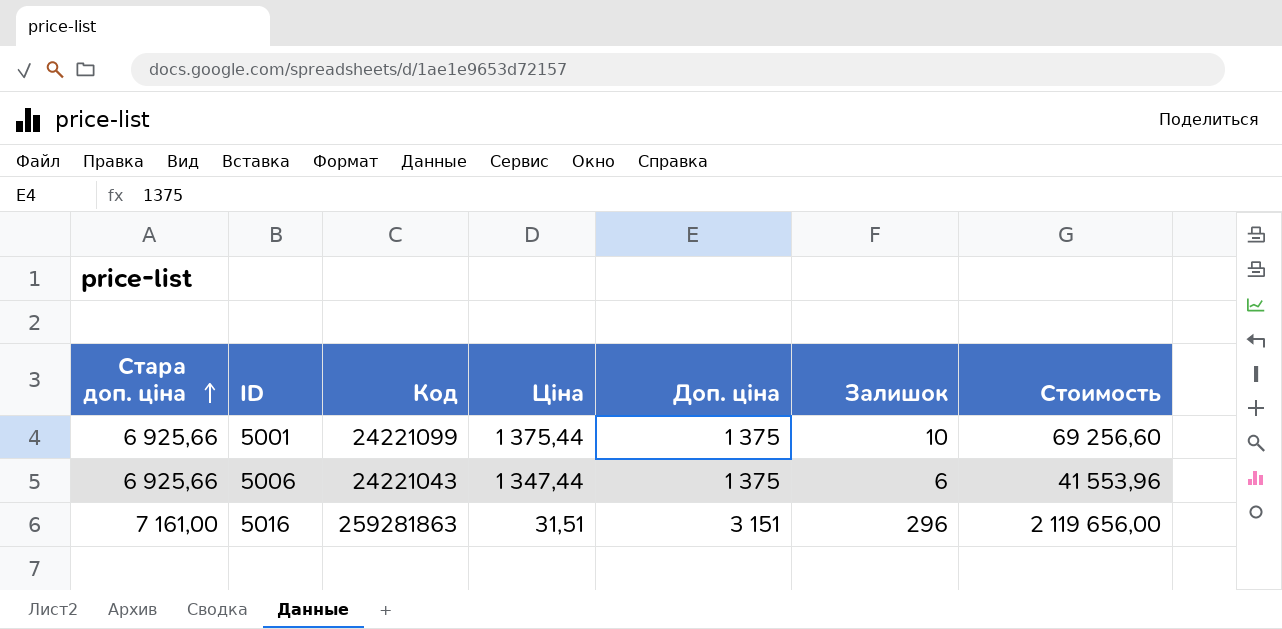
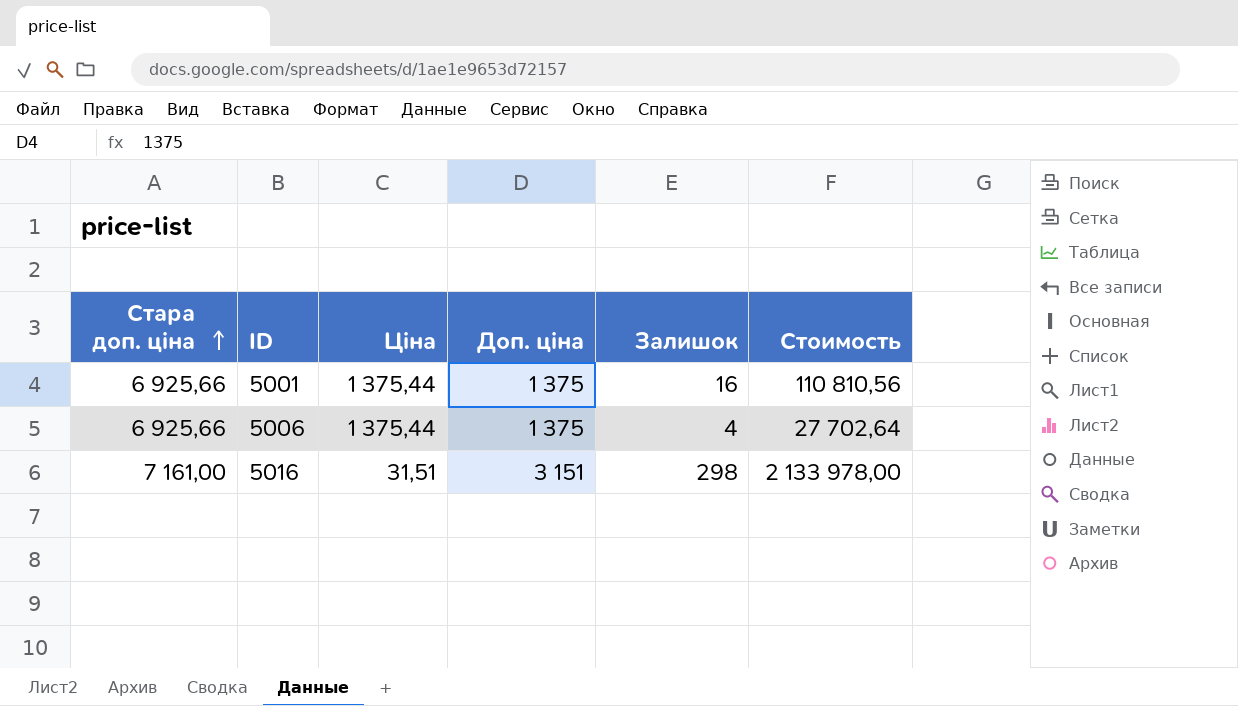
column Код | position: 3 -> none
5001 | Залишок: 10 -> 16
5001 | Стоимость: 69 256,60 -> 110 810,56
5006 | Ціна: 1 347,44 -> 1 375,44
5006 | Залишок: 6 -> 4
5006 | Стоимость: 41 553,96 -> 27 702,64
5016 | Залишок: 296 -> 298
5016 | Стоимость: 2 119 656,00 -> 2 133 978,00

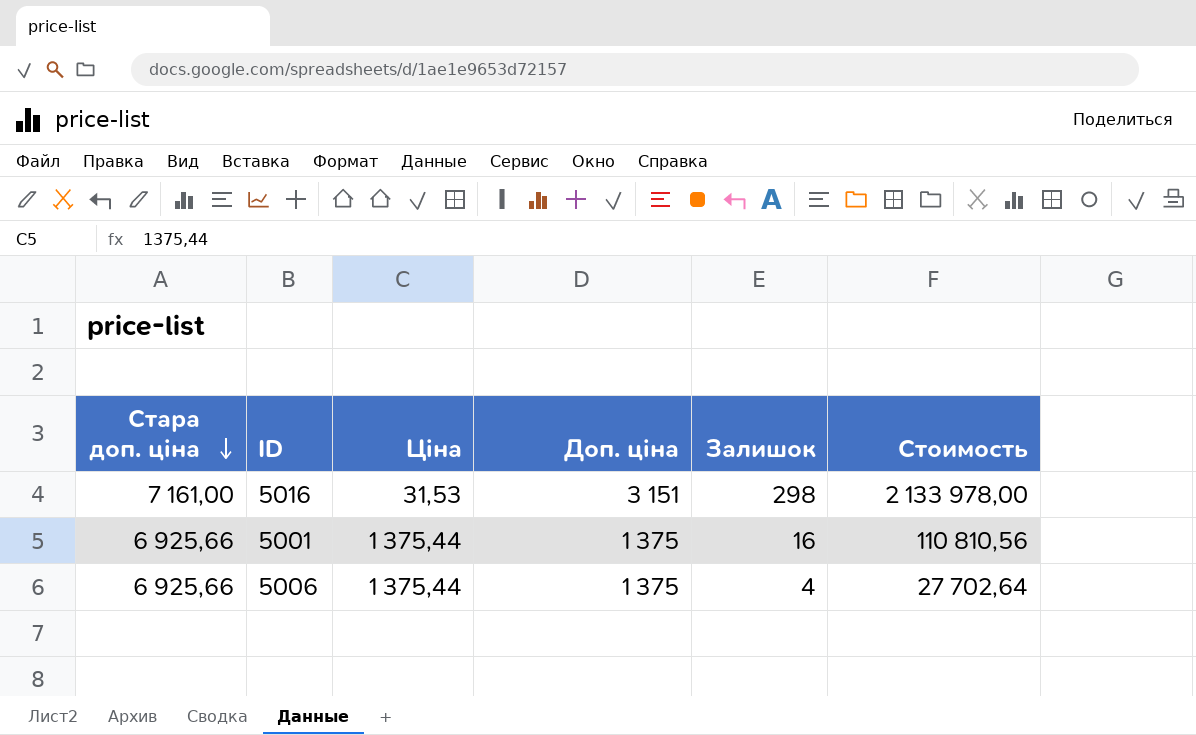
row order: Стара доп. ціна ascending -> Стара доп. ціна descending
5016 | Ціна: 31,51 -> 31,53

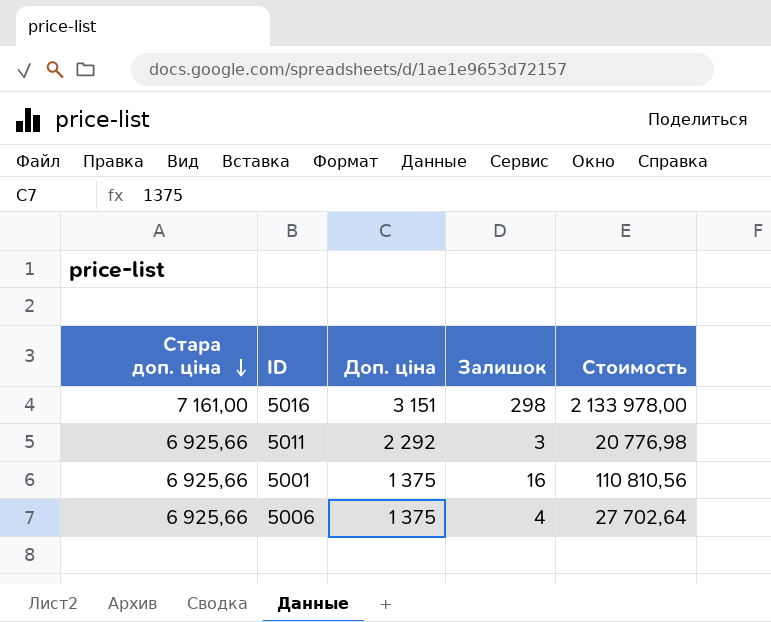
column Ціна | position: 3 -> none
row 5011: none -> 6 925,66 | 2 292 | 3 | 20 776,98

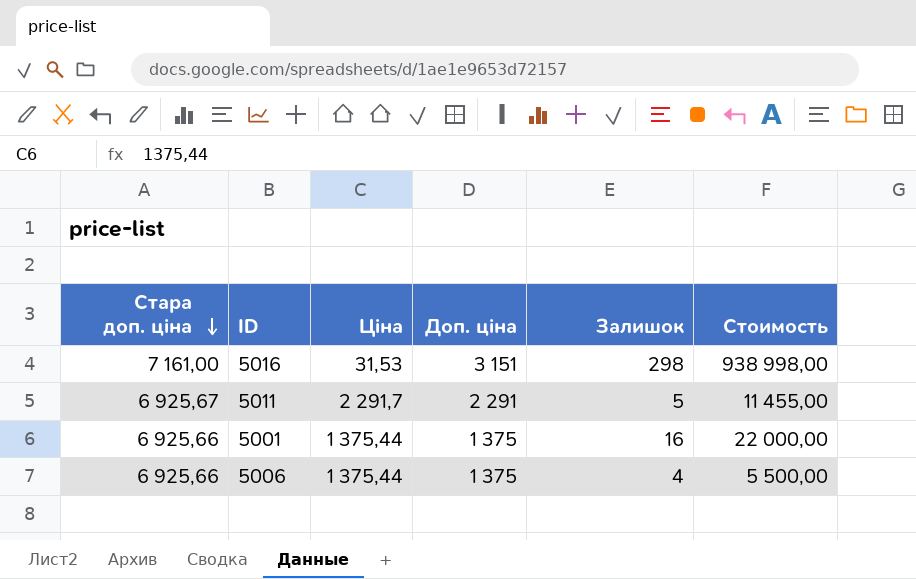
column Ціна | position: none -> 3
column Стоимость | formula: [Стара доп. ціна] * [Залишок] -> [Доп. ціна] * [Залишок]
5011 | Стара доп. ціна: 6 925,66 -> 6 925,67
5011 | Доп. ціна: 2 292 -> 2 291
5011 | Залишок: 3 -> 5

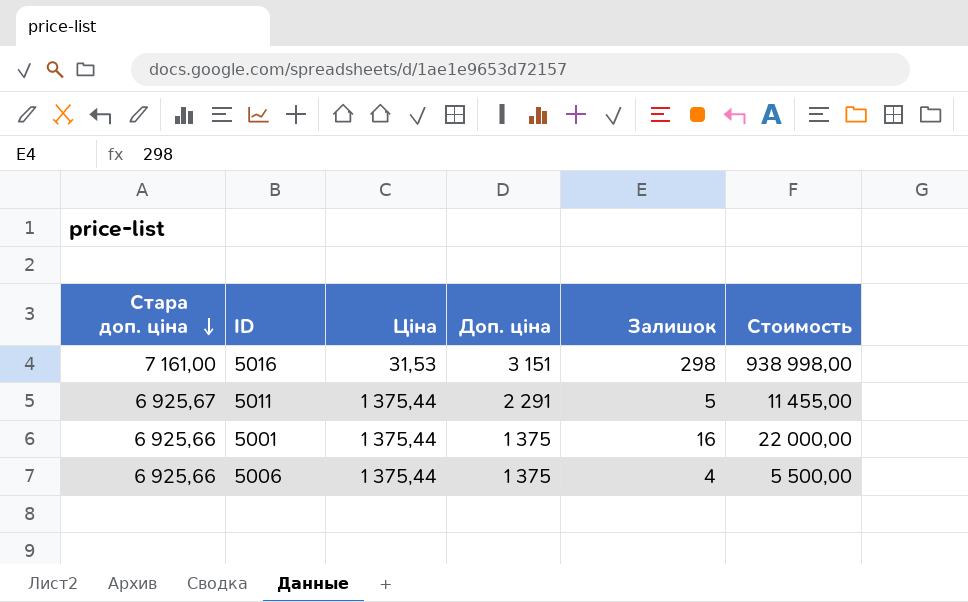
5011 | Ціна: 2 291,7 -> 1 375,44

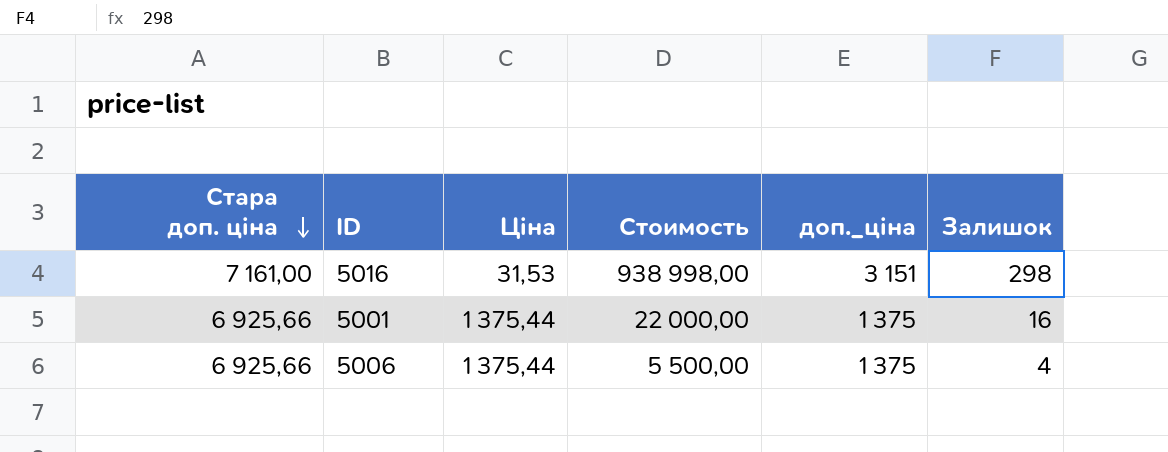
column Стоимость | position: 6 -> 4
column name: Доп. ціна -> доп._ціна
row 5011: 6 925,67 | 1 375,44 | 2 291 | 5 | 11 455,00 -> none

